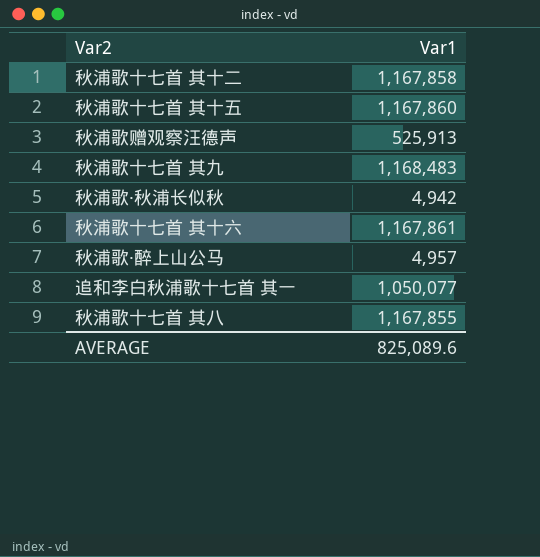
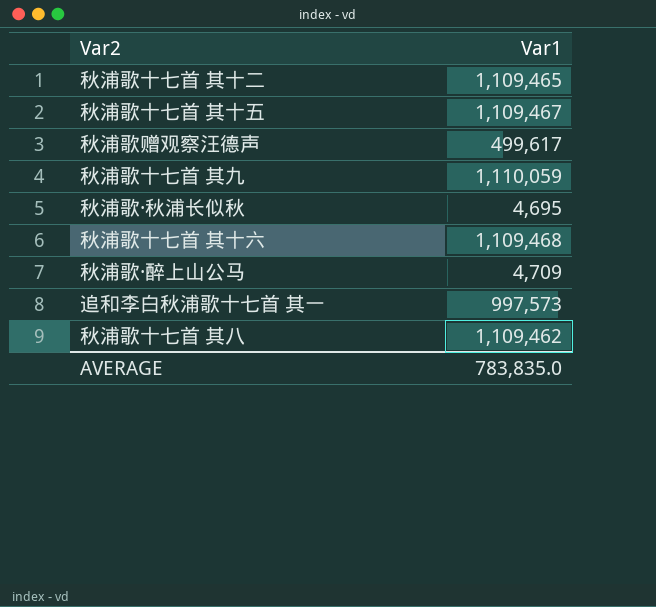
秋浦歌十七首 其十二 | Var1: 1,167,858 -> 1,109,465
秋浦歌十七首 其十五 | Var1: 1,167,860 -> 1,109,467
秋浦歌赠观察汪德声 | Var1: 525,913 -> 499,617
秋浦歌十七首 其九 | Var1: 1,168,483 -> 1,110,059
秋浦歌·秋浦长似秋 | Var1: 4,942 -> 4,695
秋浦歌十七首 其十六 | Var1: 1,167,861 -> 1,109,468
秋浦歌·醉上山公马 | Var1: 4,957 -> 4,709
追和李白秋浦歌十七首 其一 | Var1: 1,050,077 -> 997,573
秋浦歌十七首 其八 | Var1: 1,167,855 -> 1,109,462
AVERAGE | Var1: 825,089.6 -> 783,835.0

